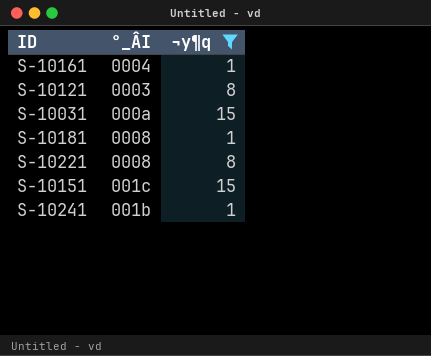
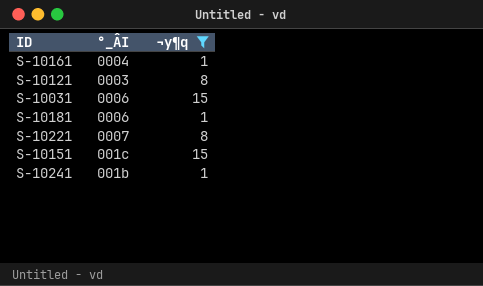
S-10031 | °_ÂI: 000a -> 0006
S-10181 | °_ÂI: 0008 -> 0006
S-10221 | °_ÂI: 0008 -> 0007

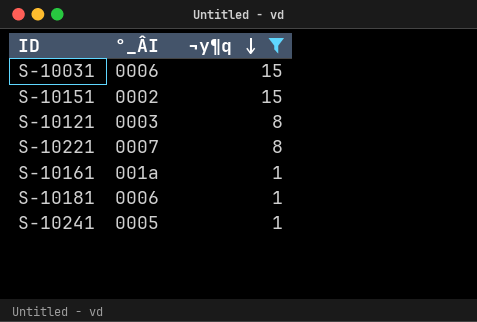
row order: none -> ¬y¶q descending
S-10151 | °_ÂI: 001c -> 0002
S-10161 | °_ÂI: 0004 -> 001a
S-10241 | °_ÂI: 001b -> 0005

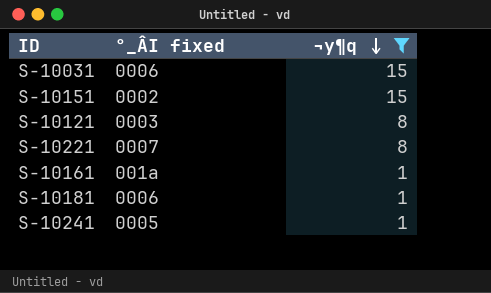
column name: °_ÂI -> °_ÂI fixed

